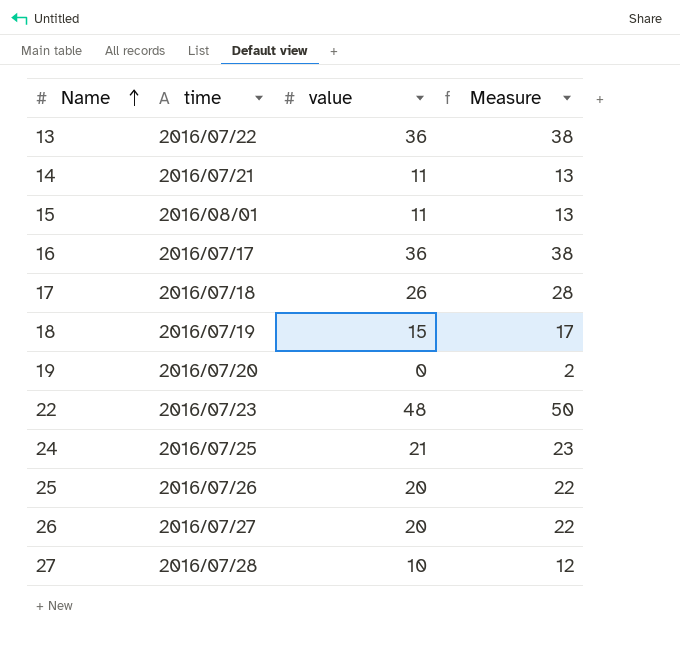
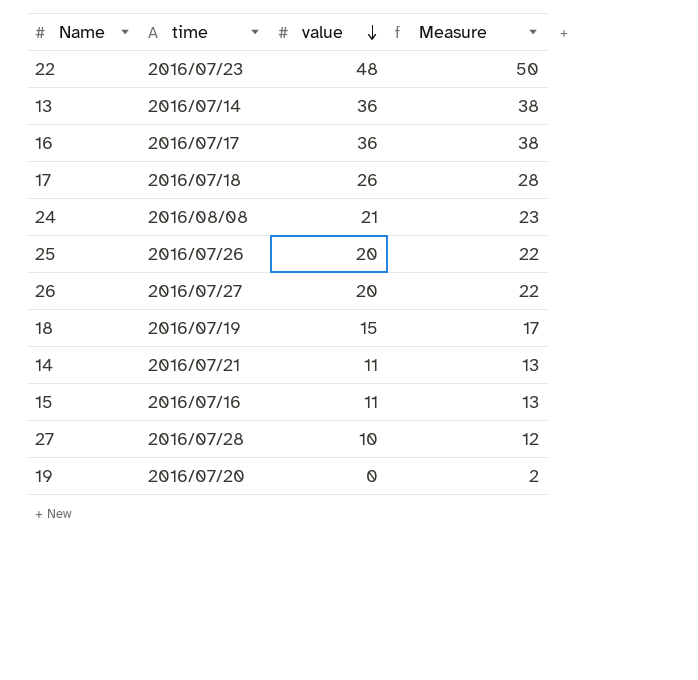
row order: Name ascending -> value descending
13 | time: 2016/07/22 -> 2016/07/14
24 | time: 2016/07/25 -> 2016/08/08
15 | time: 2016/08/01 -> 2016/07/16

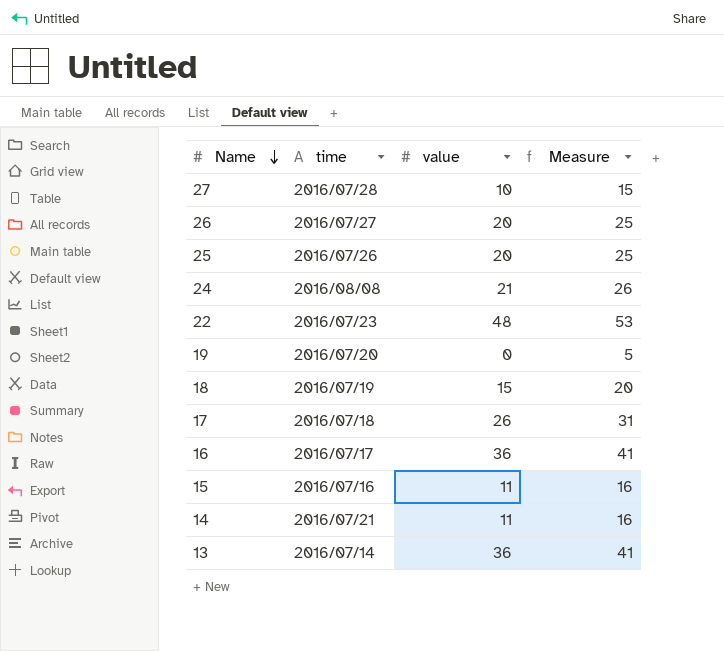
row order: value descending -> Name descending
column Measure | formula: [value] + 2 -> [value] + 5

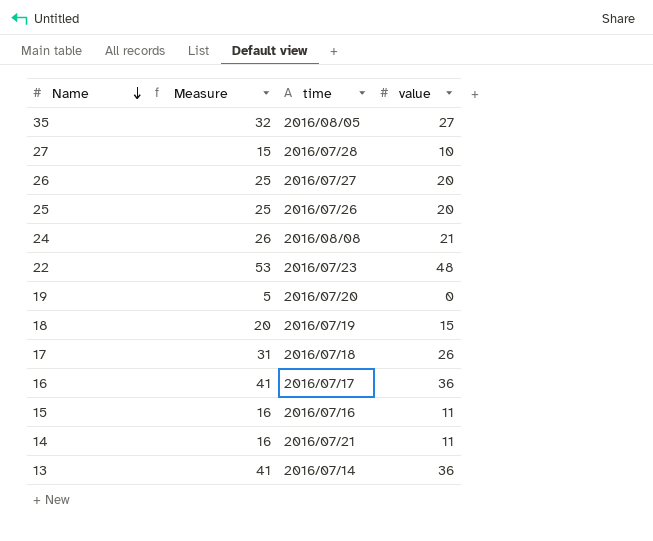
column Measure | position: 4 -> 2
row 35: none -> 32 | 2016/08/05 | 27

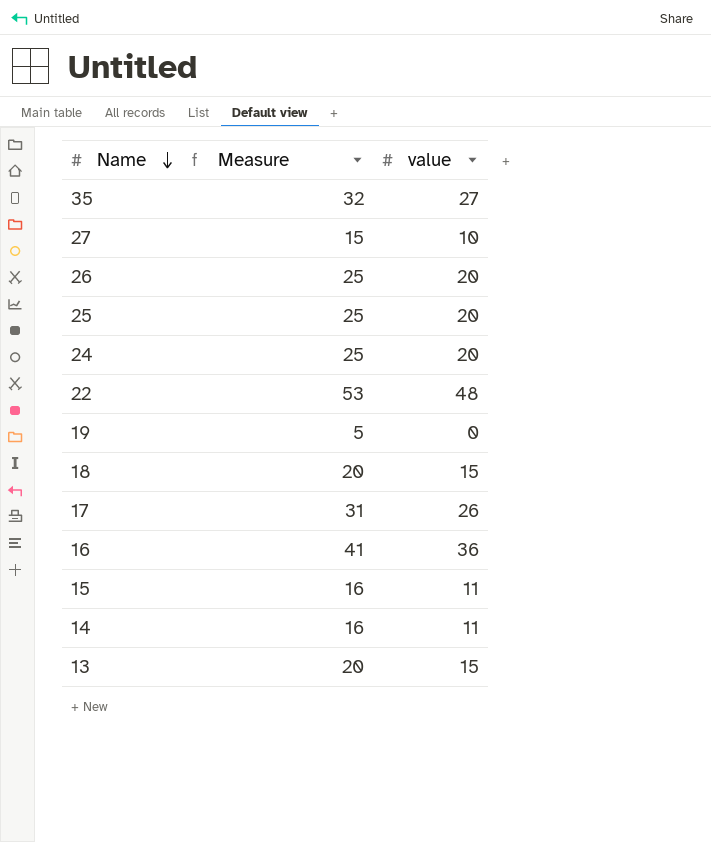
column time | position: 3 -> none
24 | Measure: 26 -> 25
24 | value: 21 -> 20
13 | Measure: 41 -> 20
13 | value: 36 -> 15

